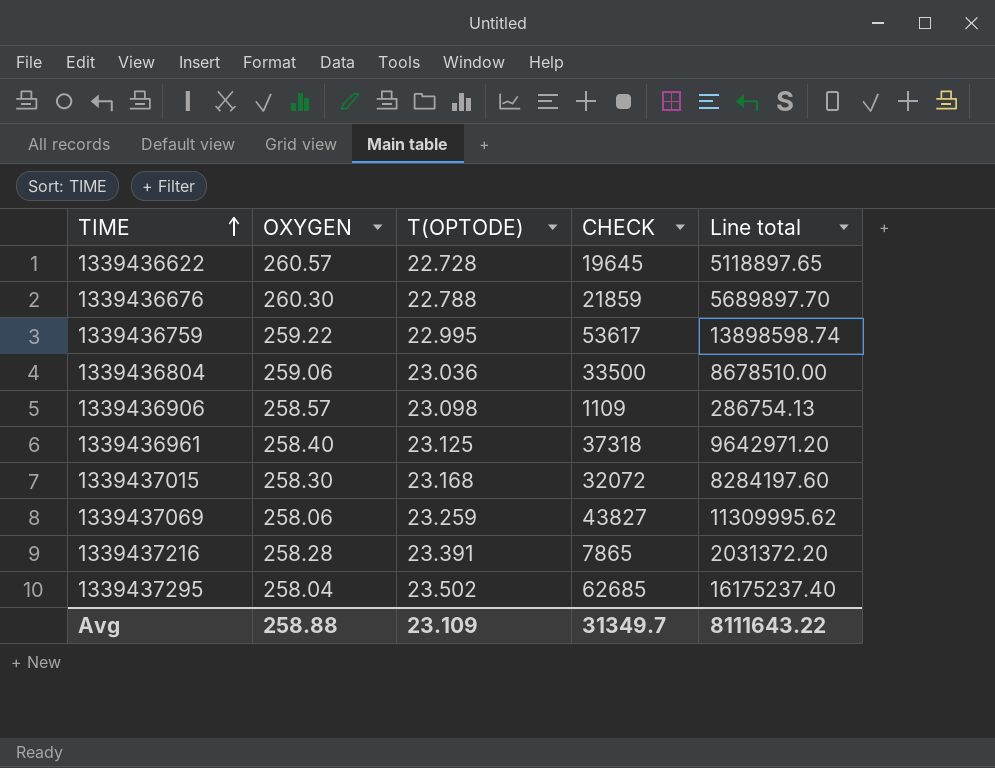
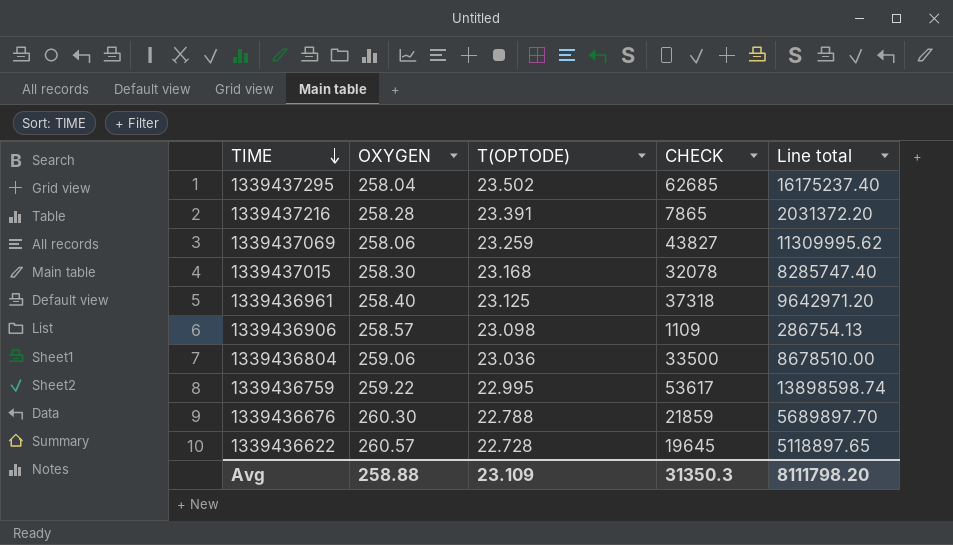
row order: TIME ascending -> TIME descending
1339437015 | CHECK: 32072 -> 32078
1339437015 | Line total: 8284197.60 -> 8285747.40
Avg | CHECK: 31349.7 -> 31350.3
Avg | Line total: 8111643.22 -> 8111798.20

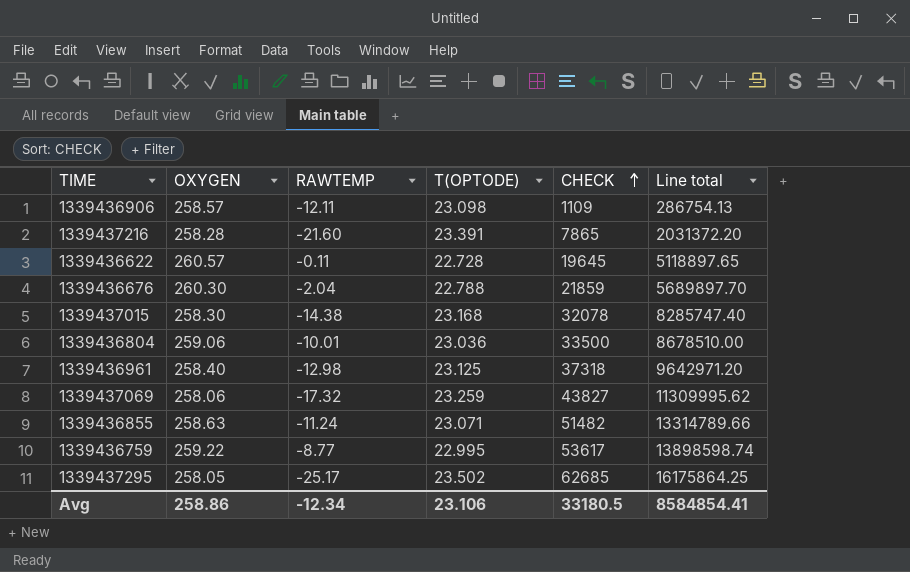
row order: TIME descending -> CHECK ascending
column RAWTEMP | position: none -> 3
row 1339436855: none -> 258.63 | -11.24 | 23.071 | 51482 | 13314789.66
1339437295 | OXYGEN: 258.04 -> 258.05
1339437295 | Line total: 16175237.40 -> 16175864.25
Avg | OXYGEN: 258.88 -> 258.86
Avg | T(OPTODE): 23.109 -> 23.106
Avg | CHECK: 31350.3 -> 33180.5
Avg | Line total: 8111798.20 -> 8584854.41

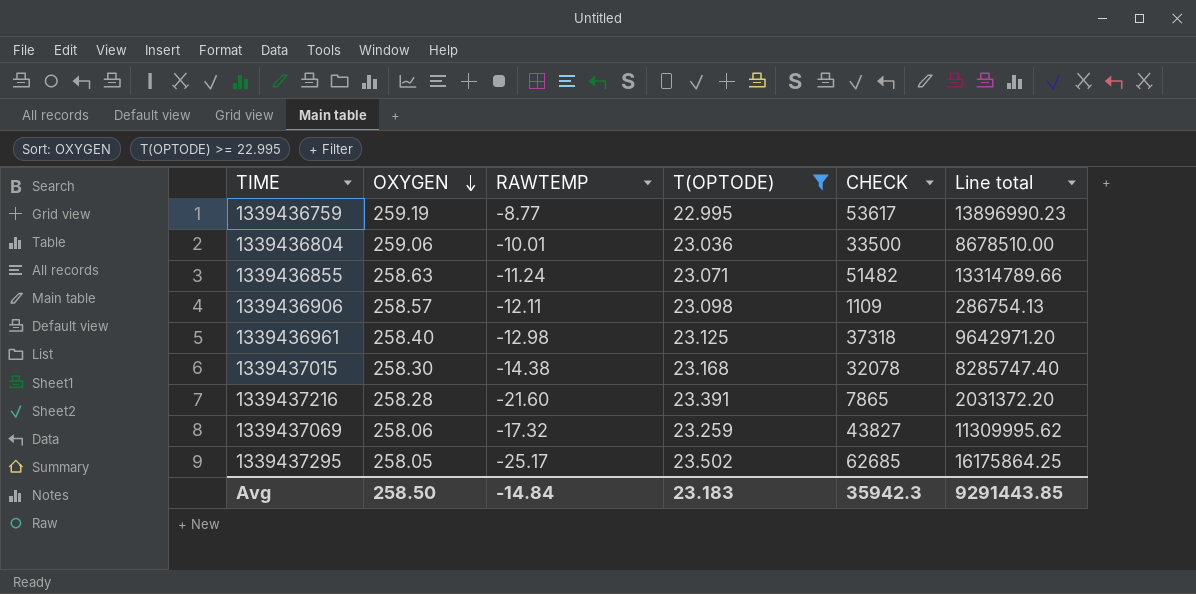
filter: none -> T(OPTODE) >= 22.995
row order: CHECK ascending -> OXYGEN descending
1339436759 | OXYGEN: 259.22 -> 259.19
1339436759 | Line total: 13898598.74 -> 13896990.23
Avg | OXYGEN: 258.86 -> 258.50
Avg | RAWTEMP: -12.34 -> -14.84
Avg | T(OPTODE): 23.106 -> 23.183
Avg | CHECK: 33180.5 -> 35942.3
Avg | Line total: 8584854.41 -> 9291443.85

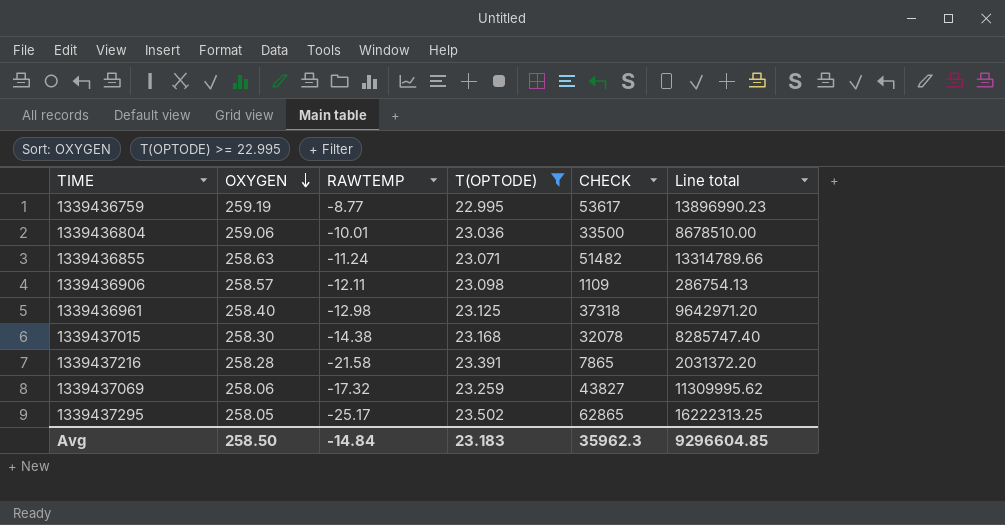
1339437216 | RAWTEMP: -21.60 -> -21.58
1339437295 | CHECK: 62685 -> 62865
1339437295 | Line total: 16175864.25 -> 16222313.25
Avg | CHECK: 35942.3 -> 35962.3
Avg | Line total: 9291443.85 -> 9296604.85

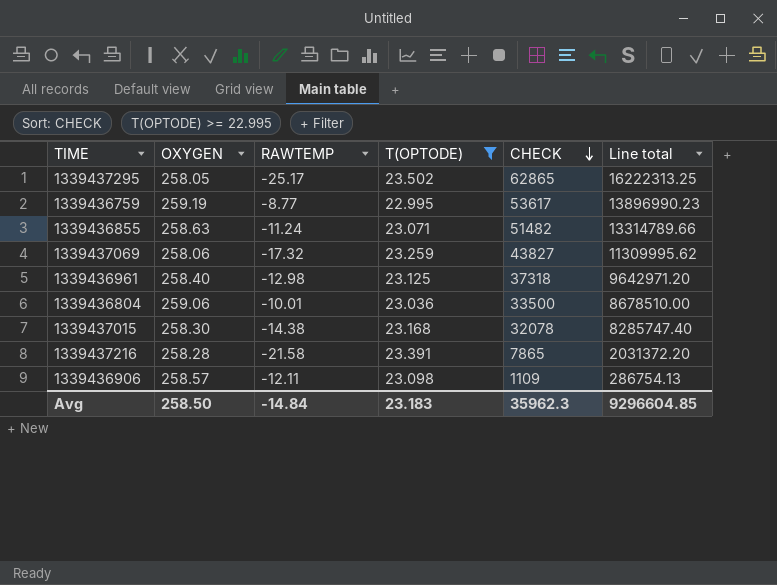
row order: OXYGEN descending -> CHECK descending

